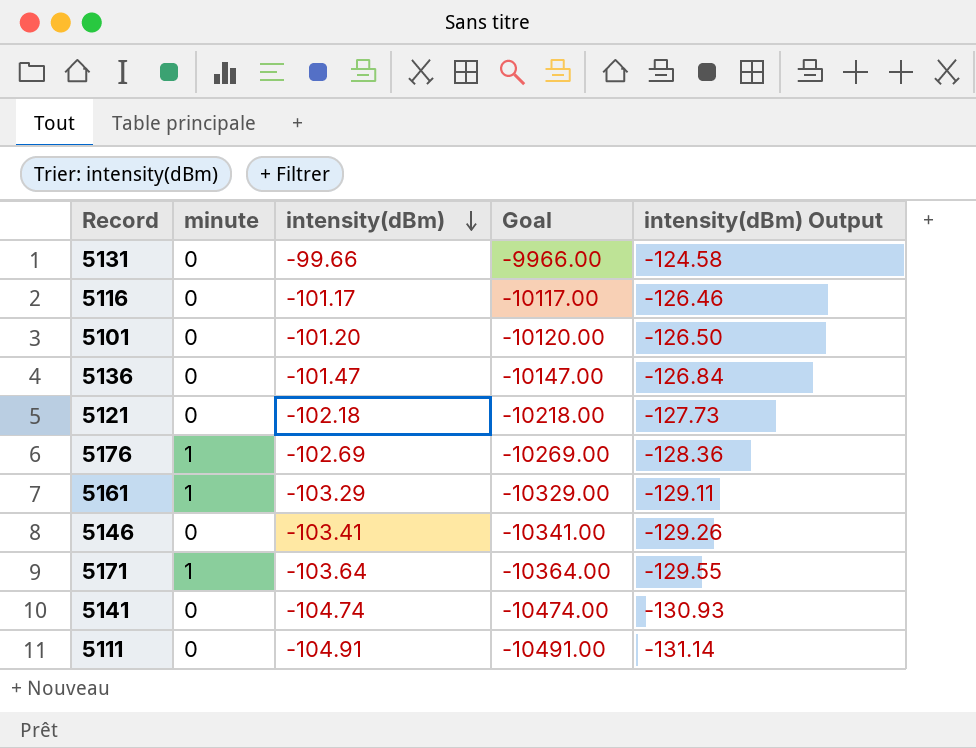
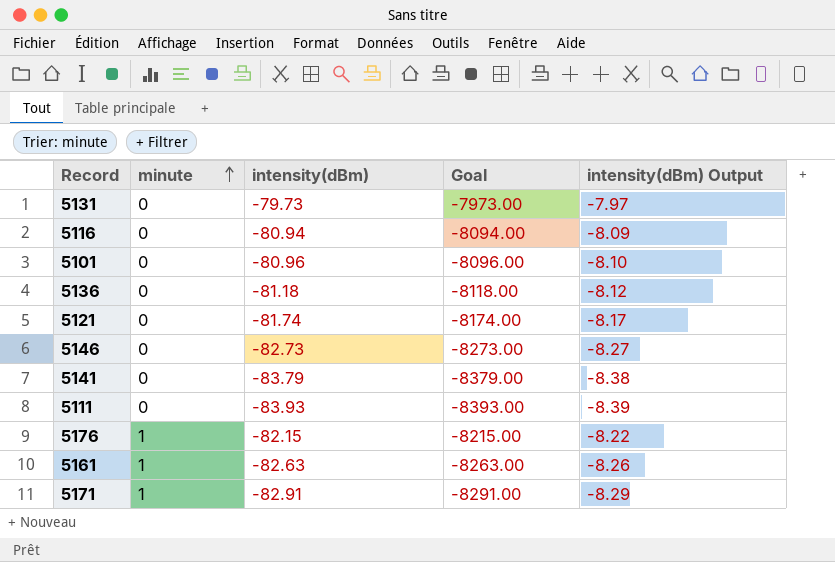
row order: intensity(dBm) descending -> minute ascending
column intensity(dBm) Output | formula: [intensity(dBm)] * 1.25 -> [intensity(dBm)] * 0.1
5131 | intensity(dBm): -99.66 -> -79.73
5131 | Goal: -9966.00 -> -7973.00
5116 | intensity(dBm): -101.17 -> -80.94
5116 | Goal: -10117.00 -> -8094.00
5101 | intensity(dBm): -101.20 -> -80.96
5101 | Goal: -10120.00 -> -8096.00
5136 | intensity(dBm): -101.47 -> -81.18
5136 | Goal: -10147.00 -> -8118.00
5121 | intensity(dBm): -102.18 -> -81.74
5121 | Goal: -10218.00 -> -8174.00
5146 | intensity(dBm): -103.41 -> -82.73
5146 | Goal: -10341.00 -> -8273.00
5141 | intensity(dBm): -104.74 -> -83.79
5141 | Goal: -10474.00 -> -8379.00
5111 | intensity(dBm): -104.91 -> -83.93
5111 | Goal: -10491.00 -> -8393.00
5176 | intensity(dBm): -102.69 -> -82.15
5176 | Goal: -10269.00 -> -8215.00
5161 | intensity(dBm): -103.29 -> -82.63
5161 | Goal: -10329.00 -> -8263.00
5171 | intensity(dBm): -103.64 -> -82.91
5171 | Goal: -10364.00 -> -8291.00

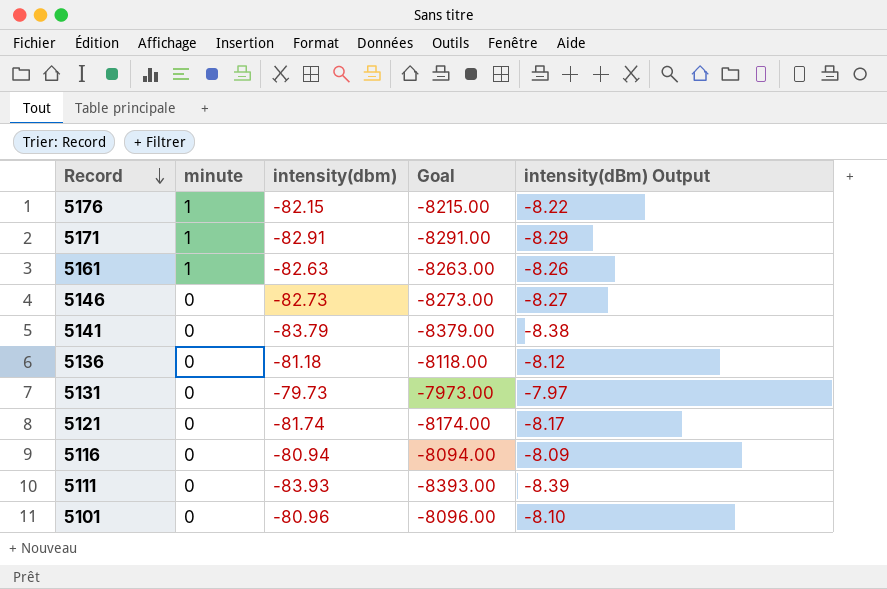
row order: minute ascending -> Record descending
column name: intensity(dBm) -> intensity(dbm)

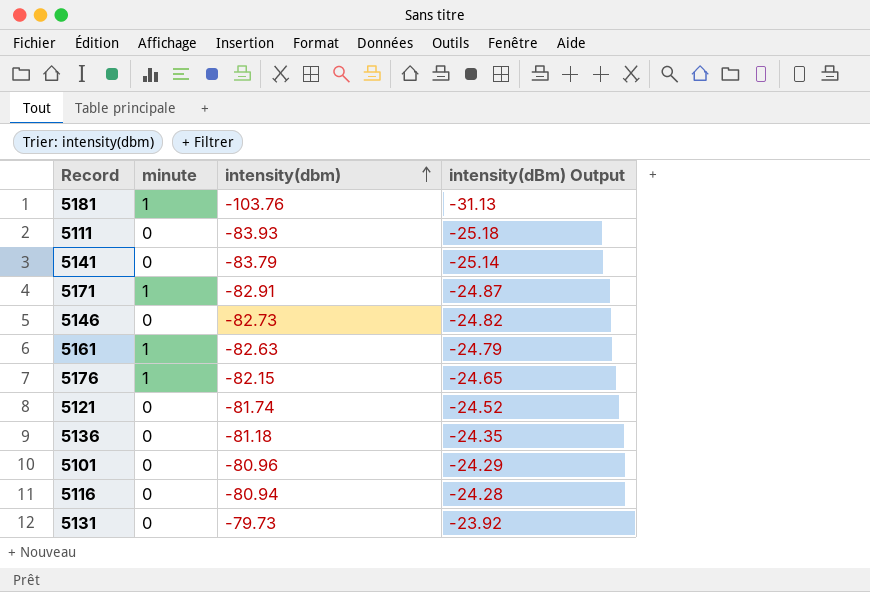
row order: Record descending -> intensity(dbm) ascending
column Goal | formula: [intensity(dbm)] * 100 -> none
column intensity(dBm) Output | formula: [intensity(dbm)] * 0.1 -> [intensity(dbm)] * 0.3
row 5181: none -> 1 | -103.76 | -31.13

